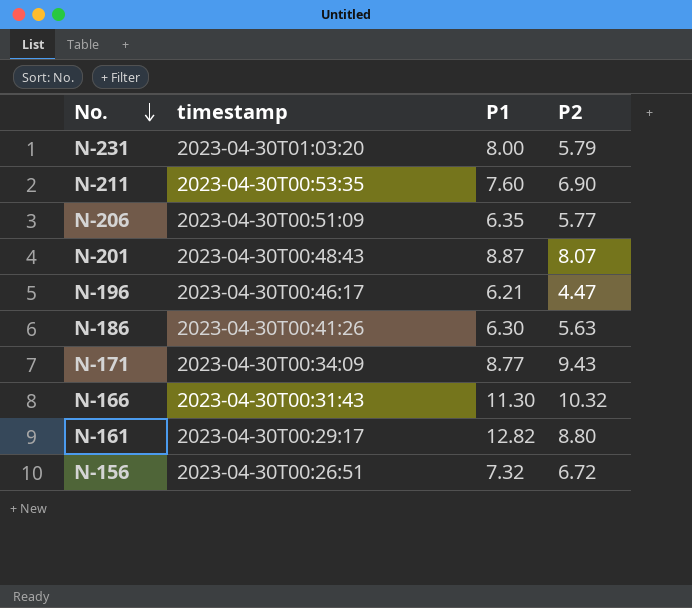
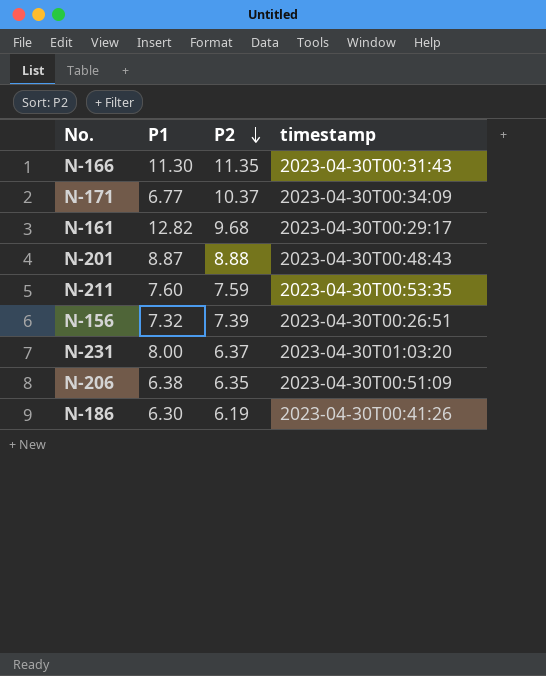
row order: No. descending -> P2 descending
column timestamp | position: 2 -> 4
row N-196: 2023-04-30T00:46:17 | 6.21 | 4.47 -> none
N-166 | P2: 10.32 -> 11.35
N-171 | P1: 8.77 -> 6.77
N-171 | P2: 9.43 -> 10.37
N-161 | P2: 8.80 -> 9.68
N-201 | P2: 8.07 -> 8.88
N-211 | P2: 6.90 -> 7.59
N-156 | P2: 6.72 -> 7.39
N-231 | P2: 5.79 -> 6.37
N-206 | P1: 6.35 -> 6.38
N-206 | P2: 5.77 -> 6.35
N-186 | P2: 5.63 -> 6.19

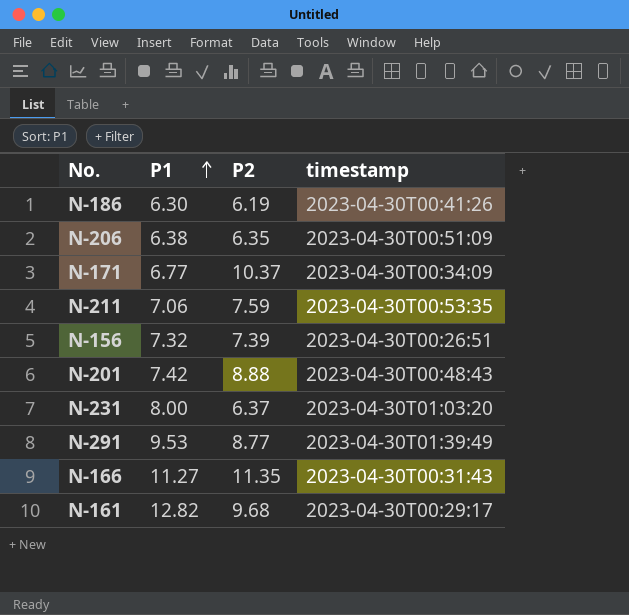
row order: P2 descending -> P1 ascending
N-211 | P1: 7.60 -> 7.06
N-201 | P1: 8.87 -> 7.42
row N-291: none -> 9.53 | 8.77 | 2023-04-30T01:39:49
N-166 | P1: 11.30 -> 11.27

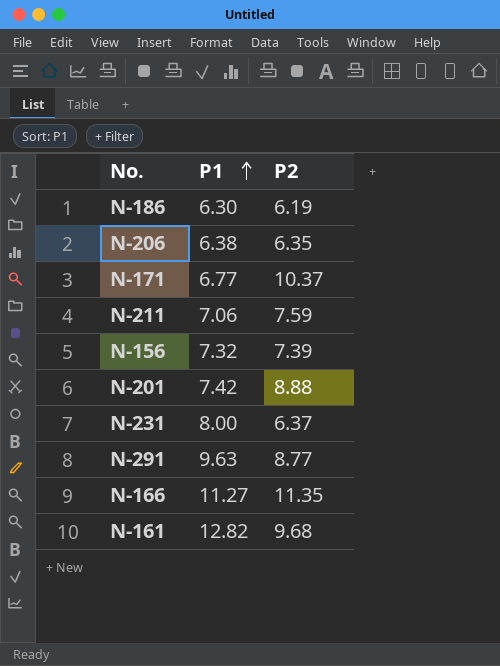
column timestamp | position: 4 -> none
N-291 | P1: 9.53 -> 9.63

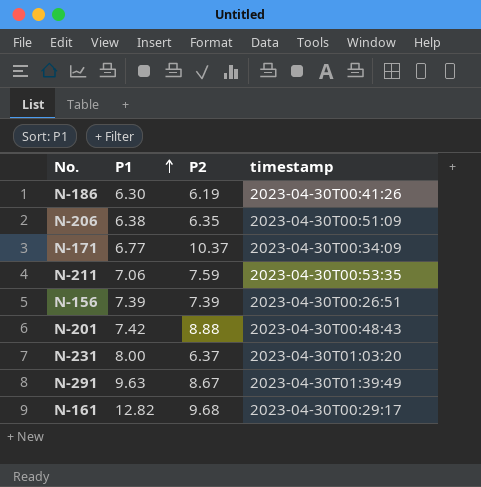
column timestamp | position: none -> 4
row N-166: 11.27 | 11.35 -> none
N-156 | P1: 7.32 -> 7.39
N-291 | P2: 8.77 -> 8.67

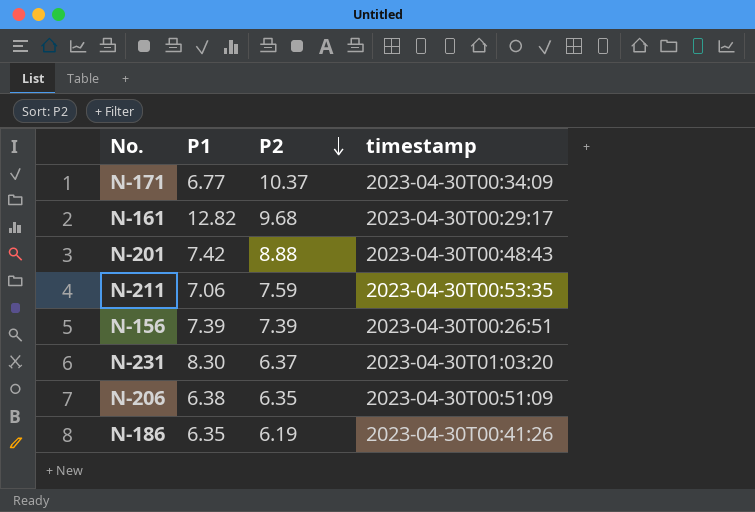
row order: P1 ascending -> P2 descending
row N-291: 9.63 | 8.67 | 2023-04-30T01:39:49 -> none
N-231 | P1: 8.00 -> 8.30
N-186 | P1: 6.30 -> 6.35

